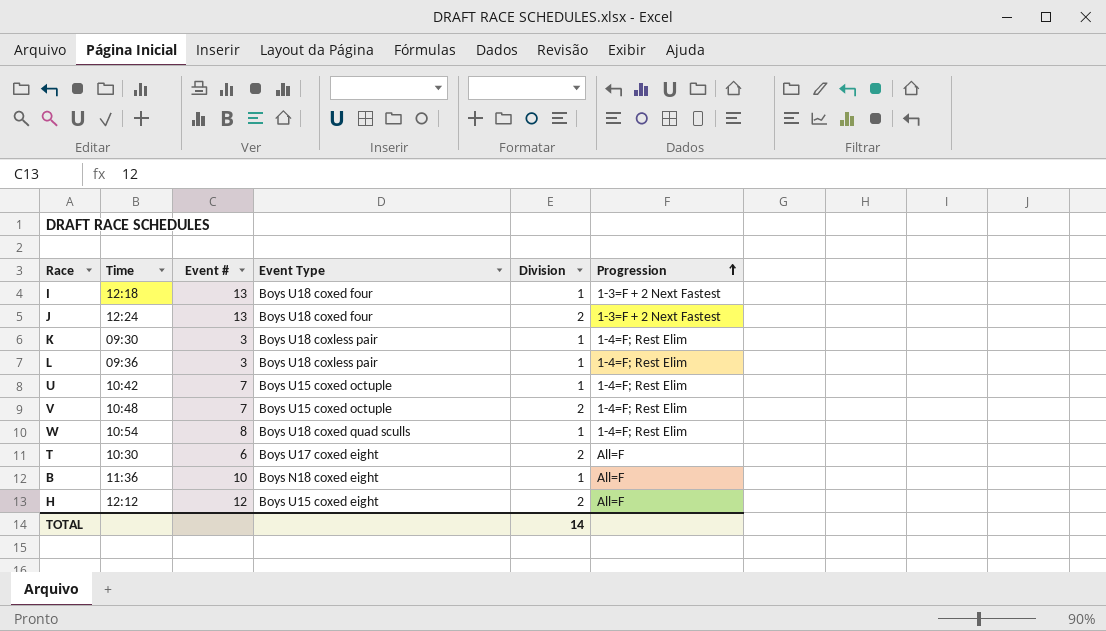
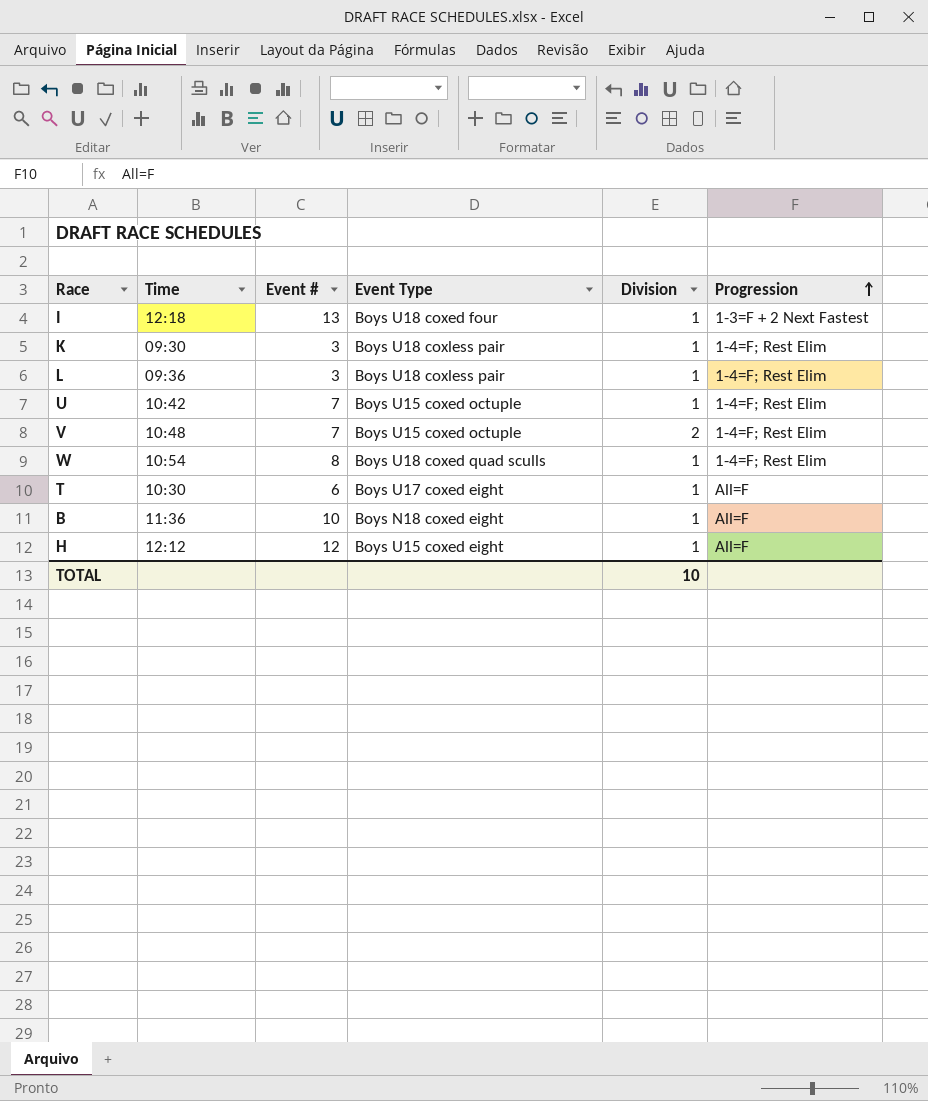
row J: 12:24 | 13 | Boys U18 coxed four | 2 | 1-3=F + 2 Next Fastest -> none
T | Division: 2 -> 1
H | Division: 2 -> 1
TOTAL | Division: 14 -> 10

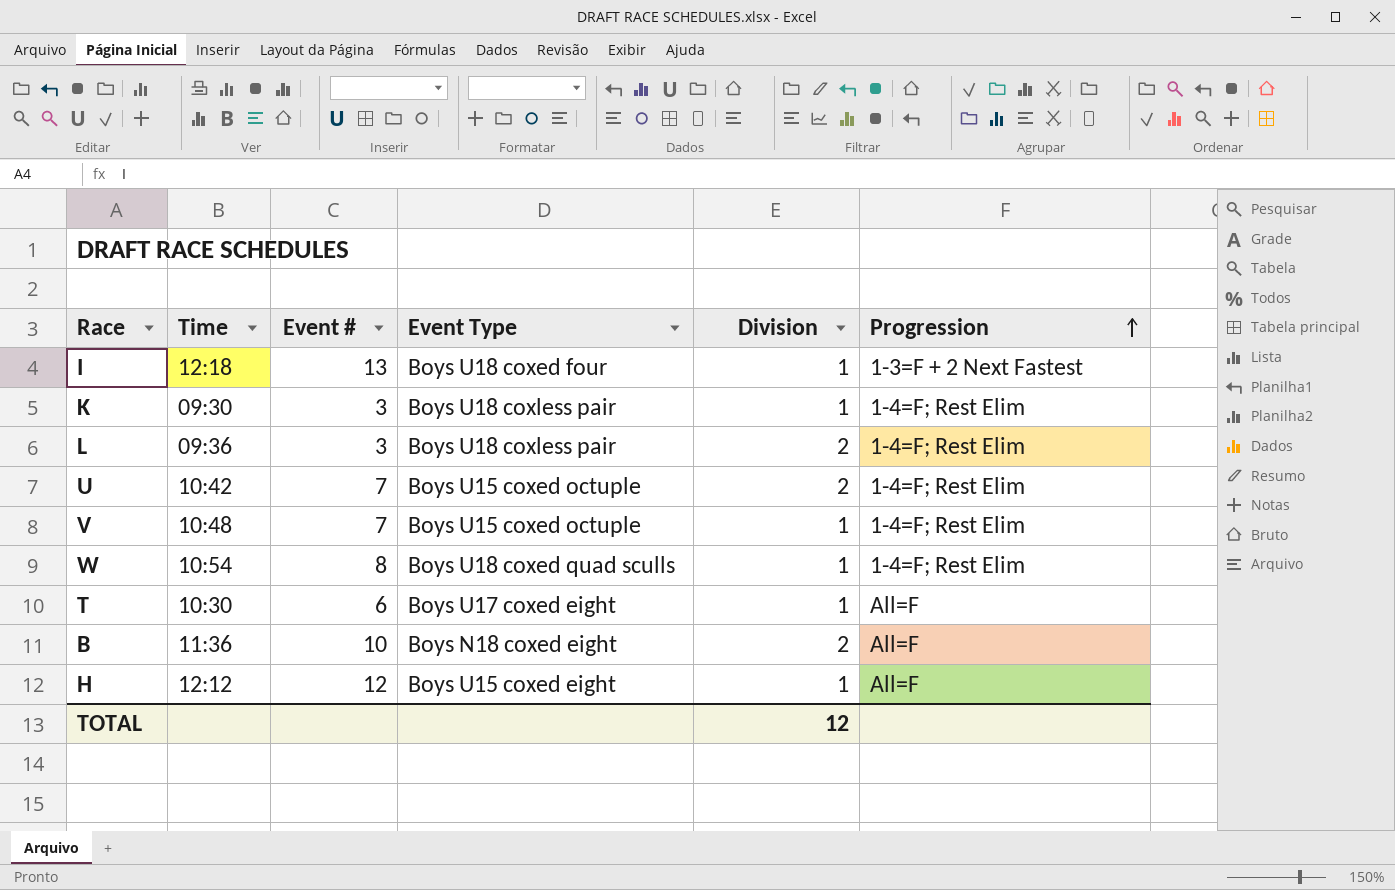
L | Division: 1 -> 2
U | Division: 1 -> 2
V | Division: 2 -> 1
B | Division: 1 -> 2
TOTAL | Division: 10 -> 12

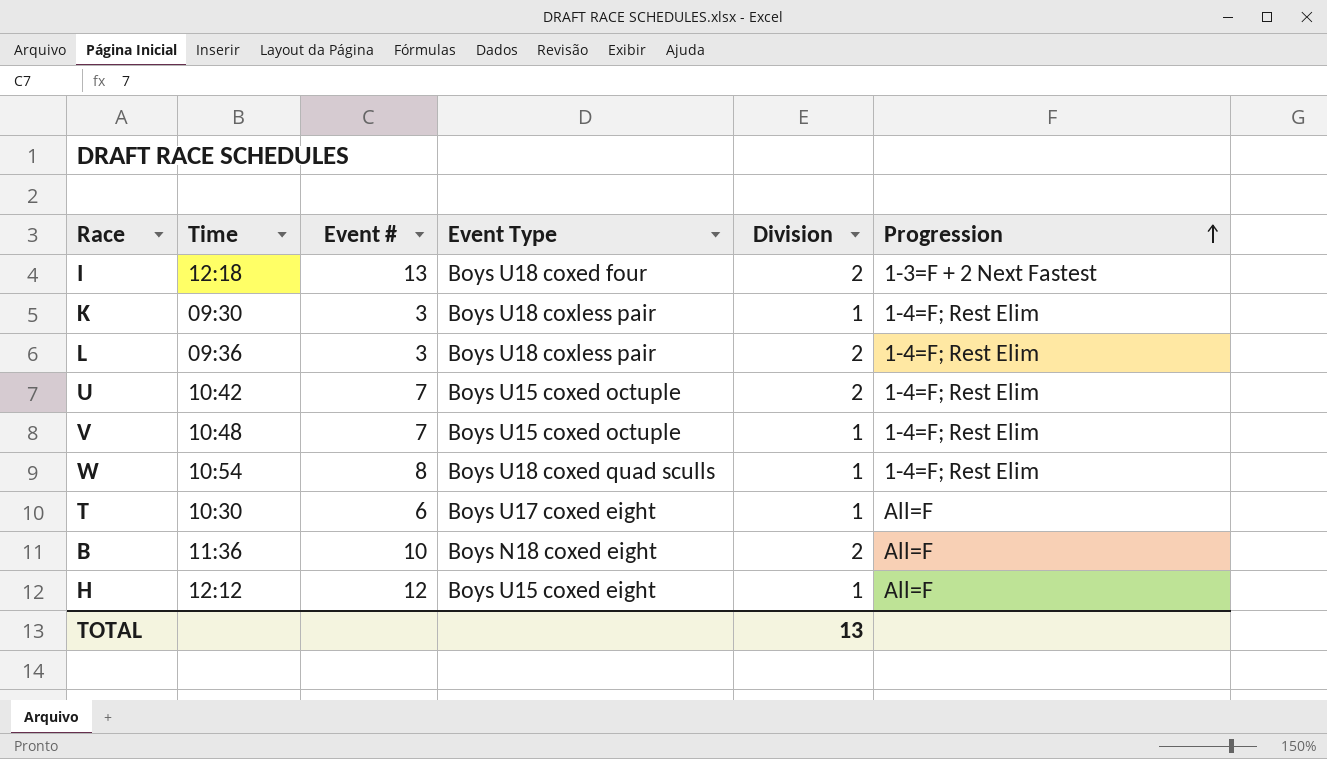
I | Division: 1 -> 2
TOTAL | Division: 12 -> 13

